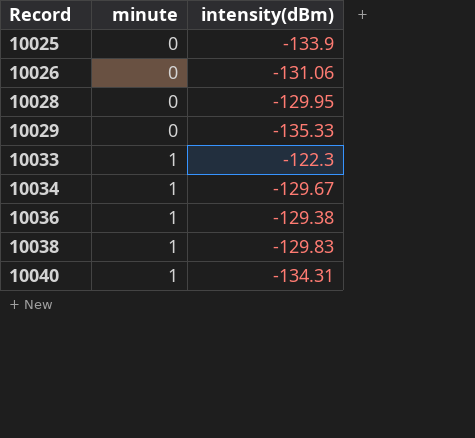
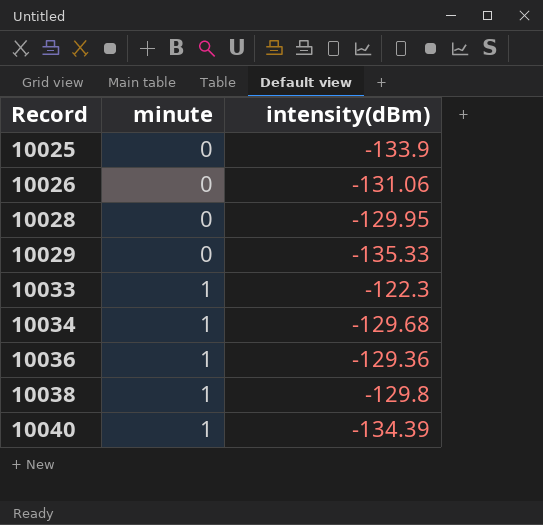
10034 | intensity(dBm): -129.67 -> -129.68
10036 | intensity(dBm): -129.38 -> -129.36
10038 | intensity(dBm): -129.83 -> -129.8
10040 | intensity(dBm): -134.31 -> -134.39

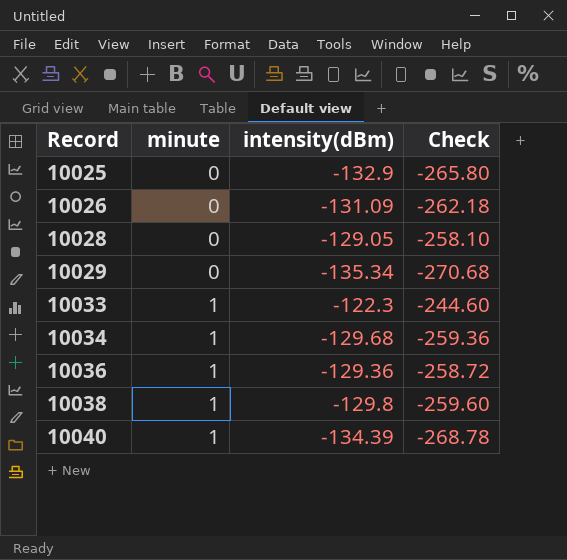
column Check | formula: none -> [intensity(dBm)] * 2
10025 | intensity(dBm): -133.9 -> -132.9
10026 | intensity(dBm): -131.06 -> -131.09
10028 | intensity(dBm): -129.95 -> -129.05
10029 | intensity(dBm): -135.33 -> -135.34

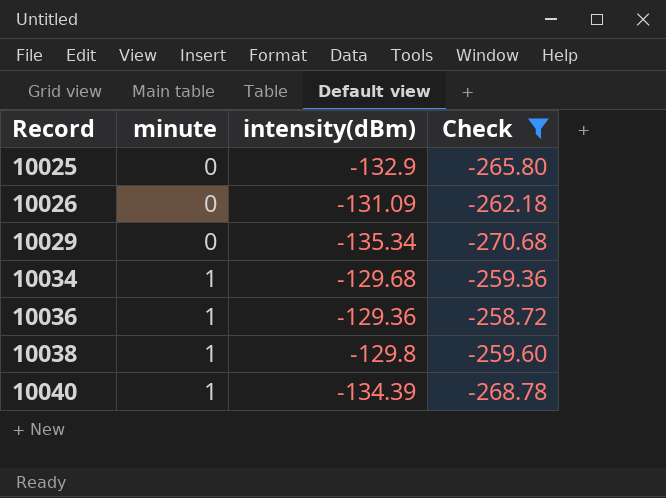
filter: none -> Check <= -258.72

